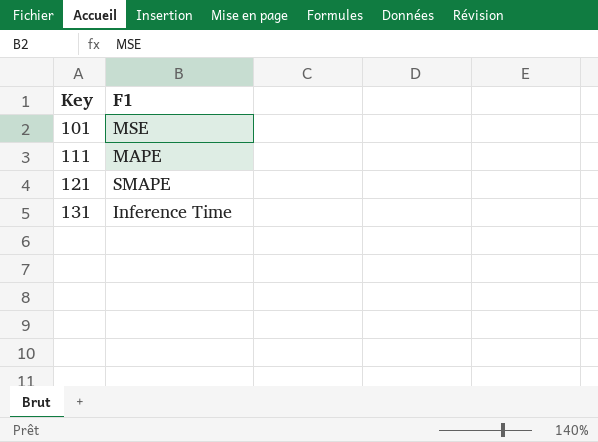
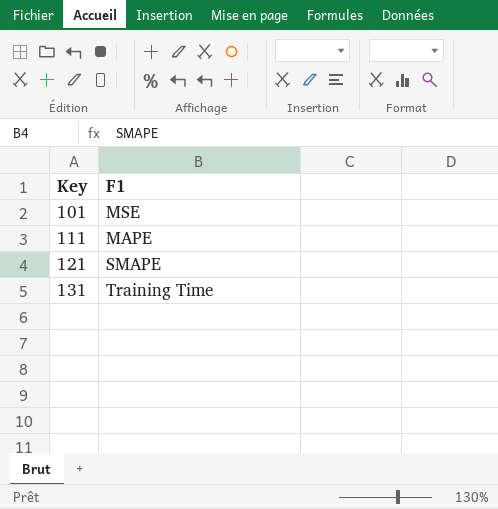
131 | F1: Inference Time -> Training Time

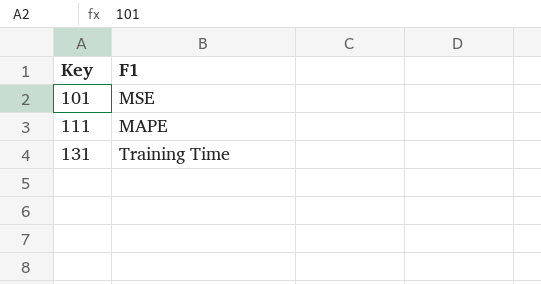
row 121: SMAPE -> none

